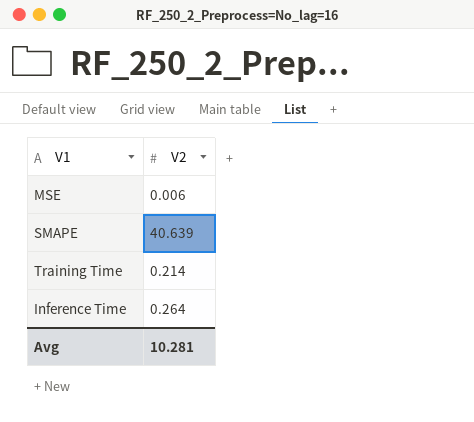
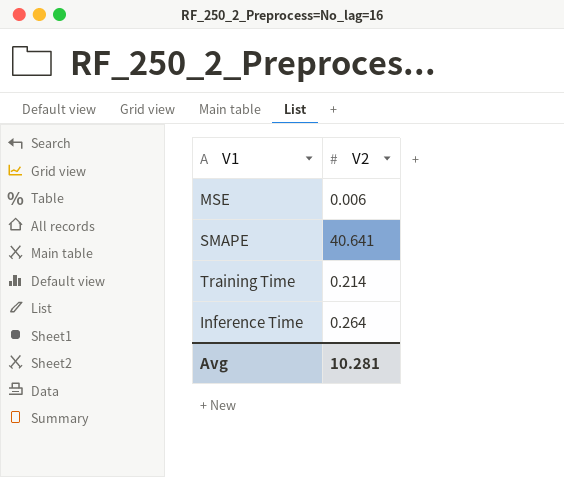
SMAPE | V2: 40.639 -> 40.641

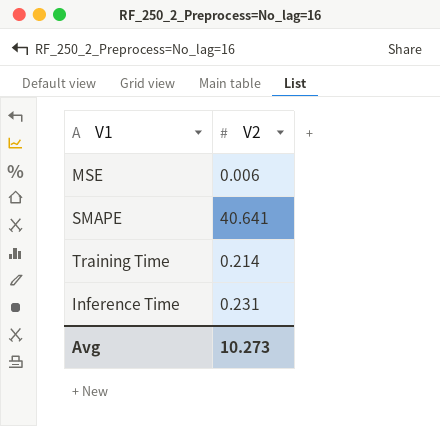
Inference Time | V2: 0.264 -> 0.231
Avg | V2: 10.281 -> 10.273

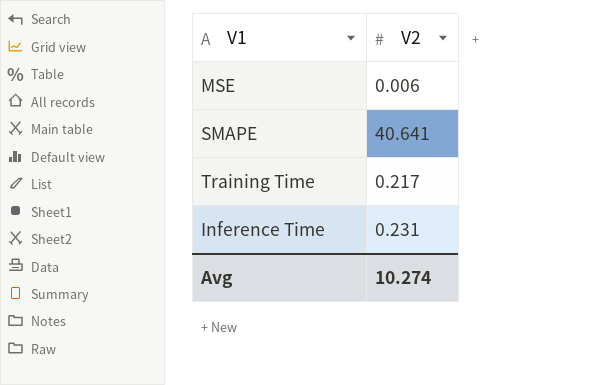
Training Time | V2: 0.214 -> 0.217
Avg | V2: 10.273 -> 10.274

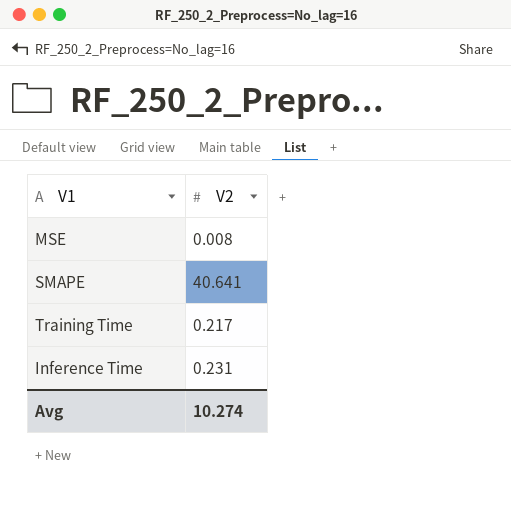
MSE | V2: 0.006 -> 0.008

